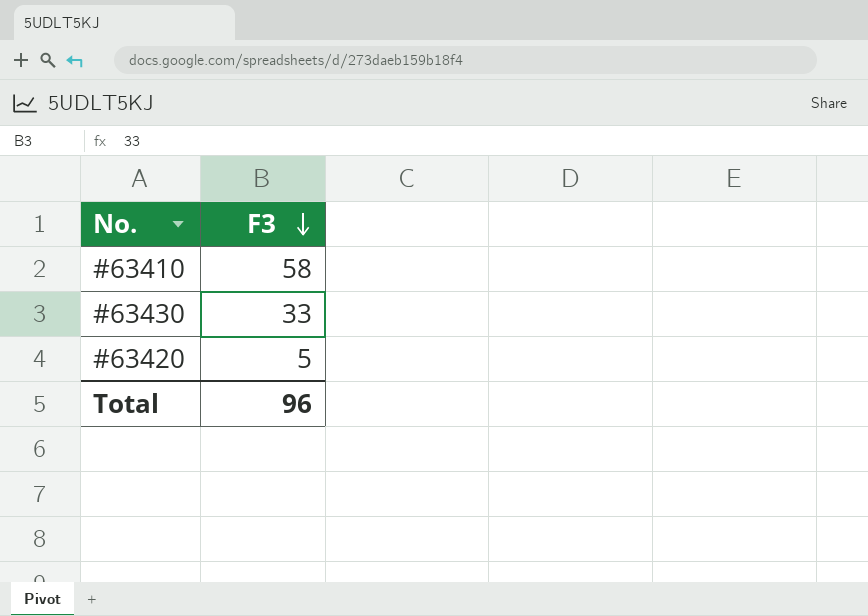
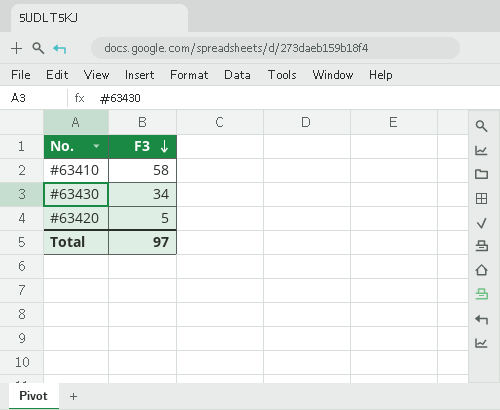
#63430 | F3: 33 -> 34
Total | F3: 96 -> 97

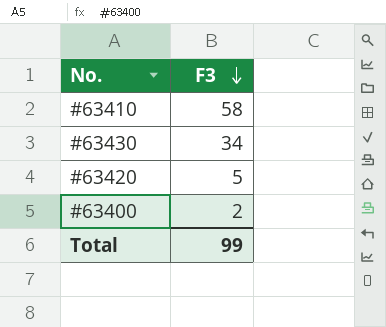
row #63400: none -> 2
Total | F3: 97 -> 99

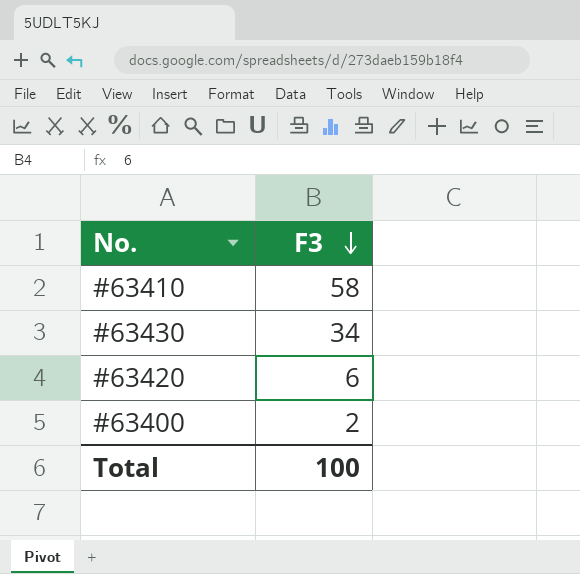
#63420 | F3: 5 -> 6
Total | F3: 99 -> 100

